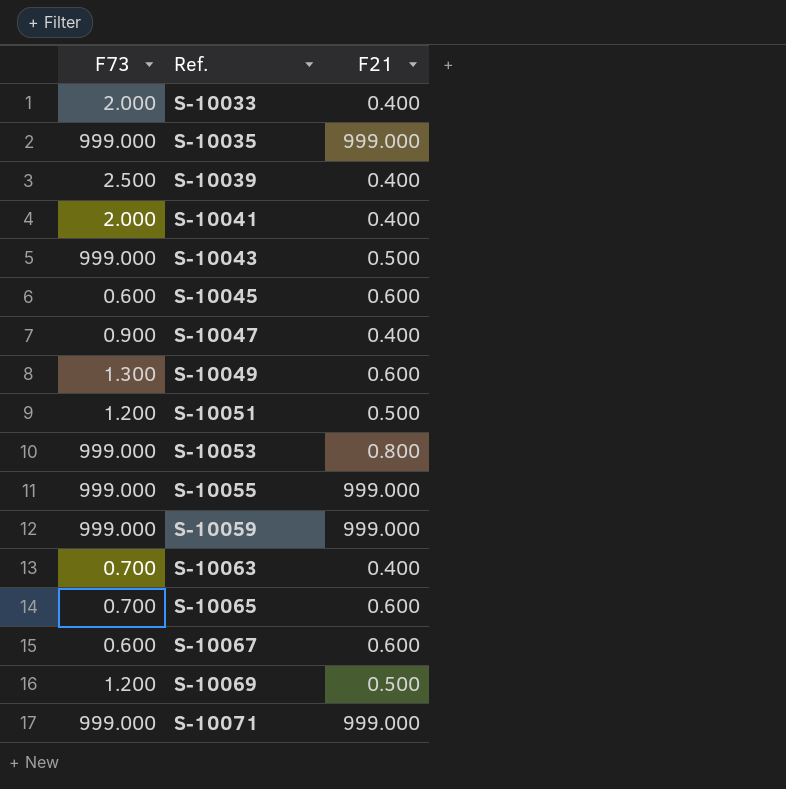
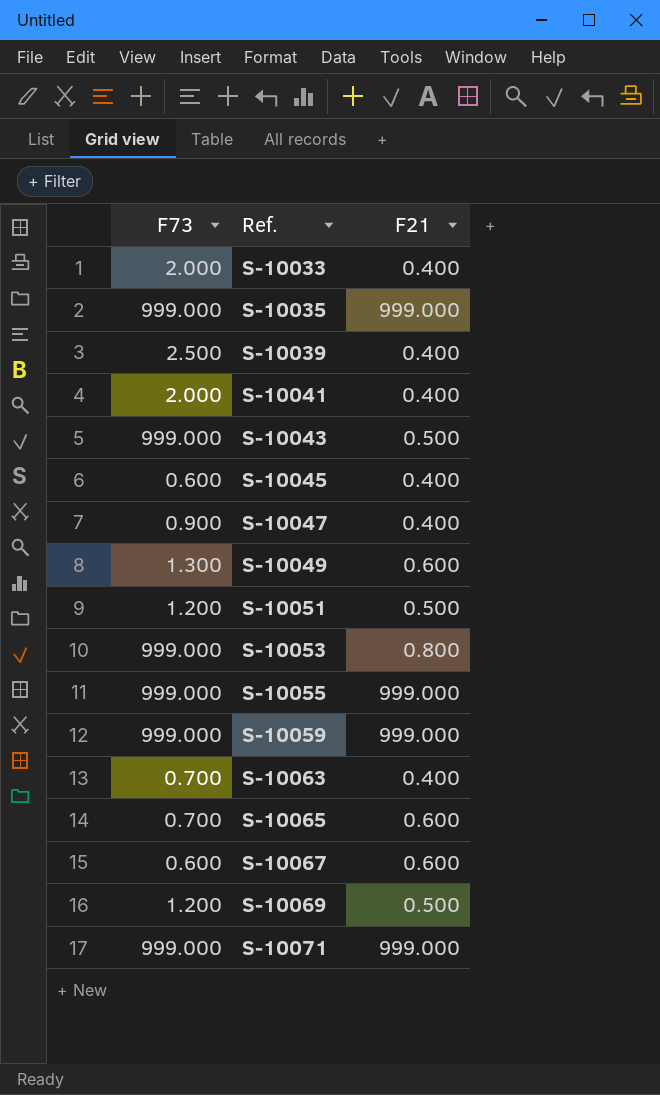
S-10045 | F21: 0.600 -> 0.400

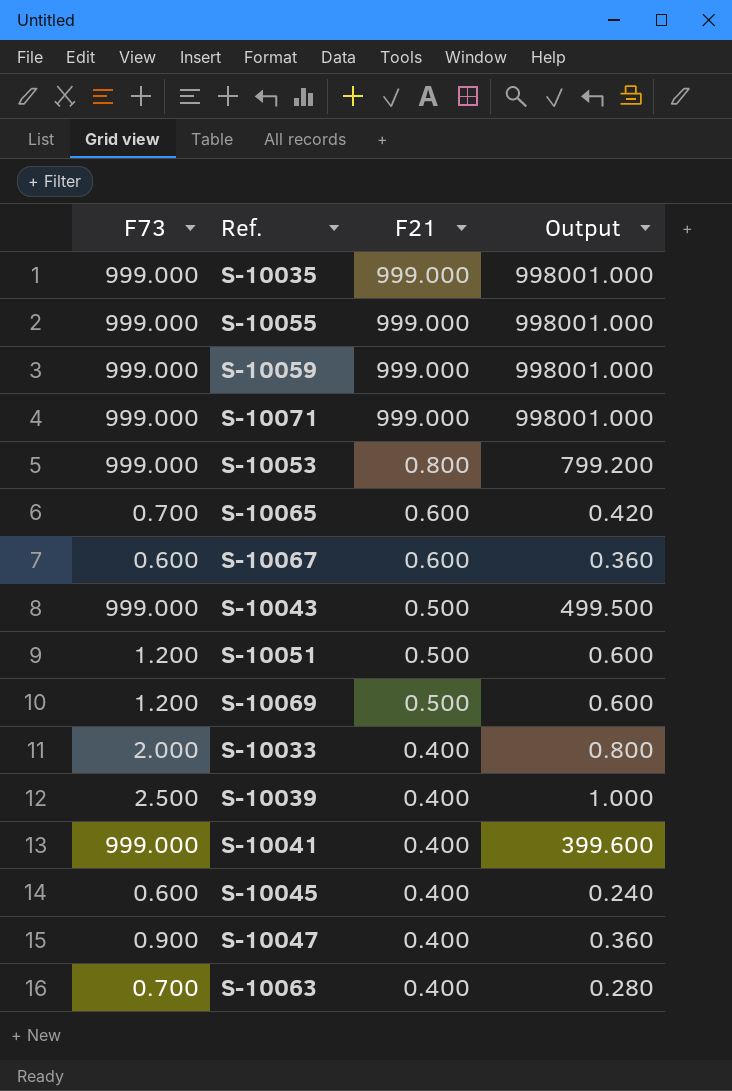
row order: Ref. ascending -> F21 descending
column Output | formula: none -> [F73] * [F21]
row S-10049: 1.300 | 0.600 -> none
S-10041 | F73: 2.000 -> 999.000

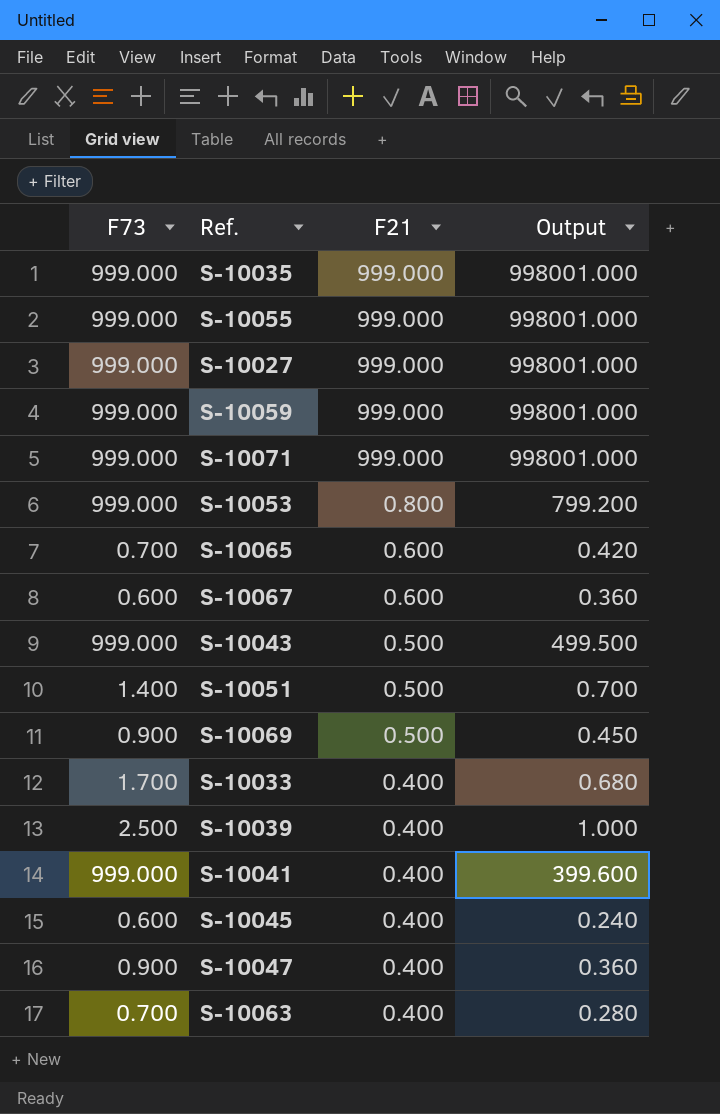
row S-10027: none -> 999.000 | 999.000 | 998001.000
S-10051 | F73: 1.200 -> 1.400
S-10051 | Output: 0.600 -> 0.700
S-10069 | F73: 1.200 -> 0.900
S-10069 | Output: 0.600 -> 0.450
S-10033 | F73: 2.000 -> 1.700
S-10033 | Output: 0.800 -> 0.680

